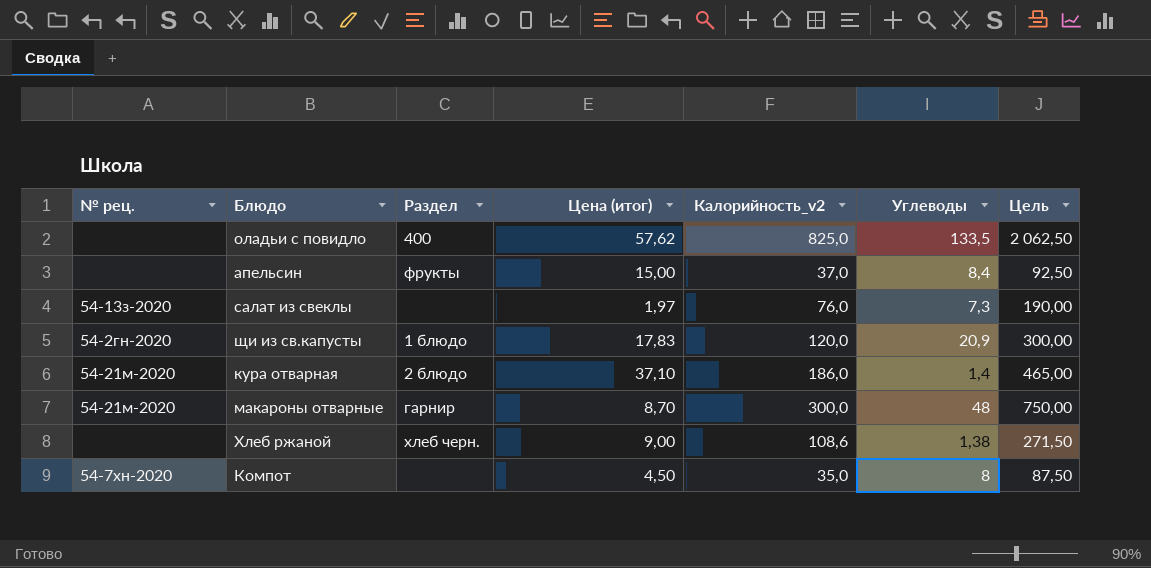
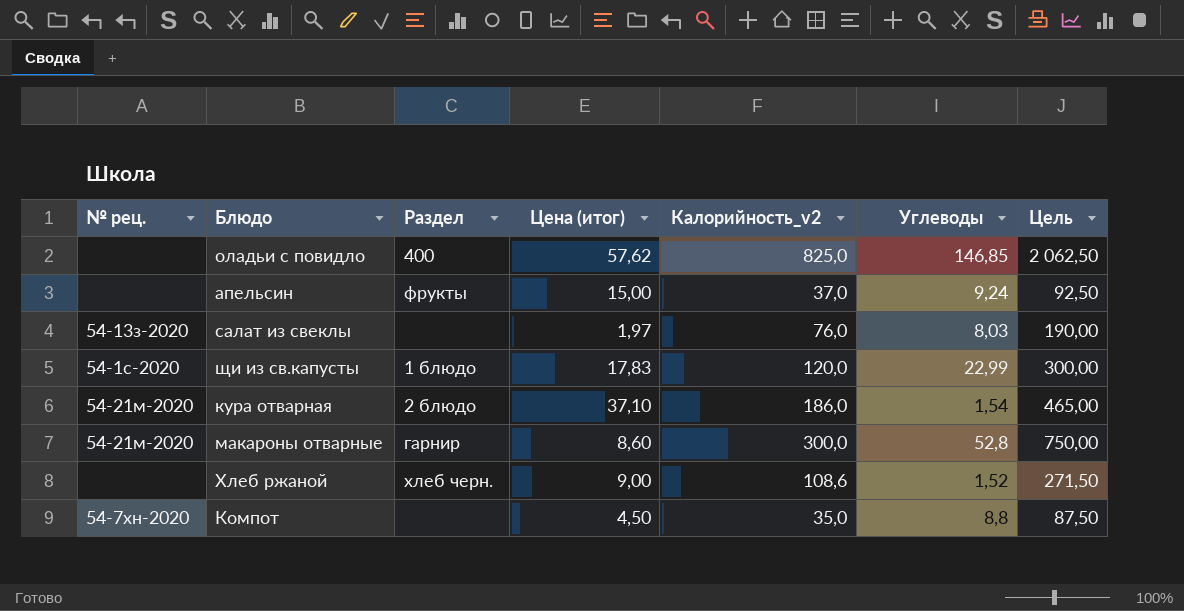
оладьи с повидло | Углеводы: 133,5 -> 146,85
апельсин | Углеводы: 8,4 -> 9,24
салат из свеклы | Углеводы: 7,3 -> 8,03
щи из св.капусты | № рец.: 54-2гн-2020 -> 54-1с-2020
щи из св.капусты | Углеводы: 20,9 -> 22,99
кура отварная | Углеводы: 1,4 -> 1,54
макароны отварные | Цена (итог): 8,70 -> 8,60
макароны отварные | Углеводы: 48 -> 52,8
Хлеб ржаной | Углеводы: 1,38 -> 1,52
Компот | Углеводы: 8 -> 8,8

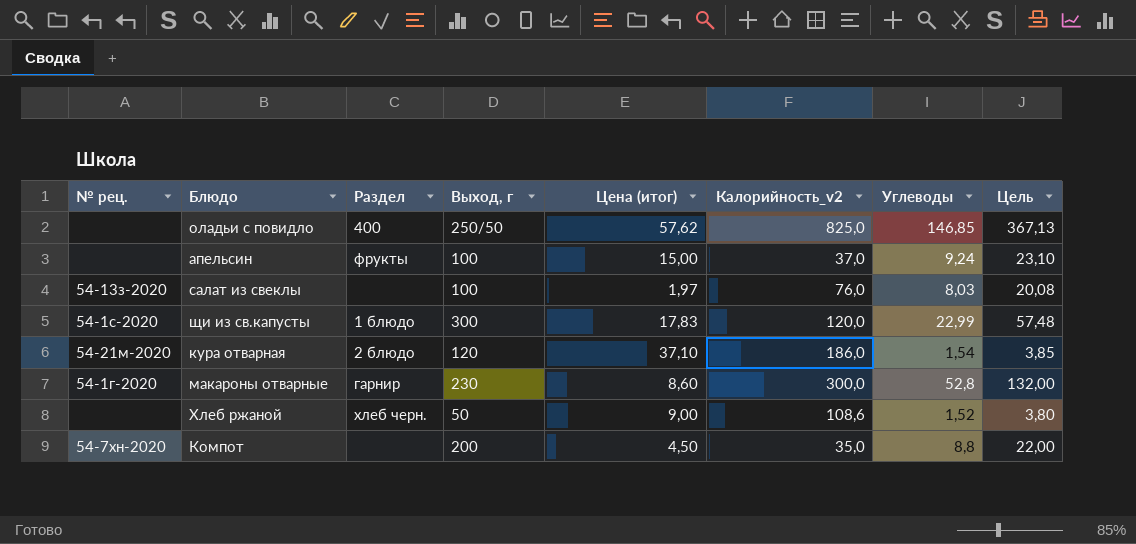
column Выход, г | position: none -> 4
column Цель | formula: [Калорийность_v2] * 2,5 -> [Углеводы] * 2,5
макароны отварные | № рец.: 54-21м-2020 -> 54-1г-2020

